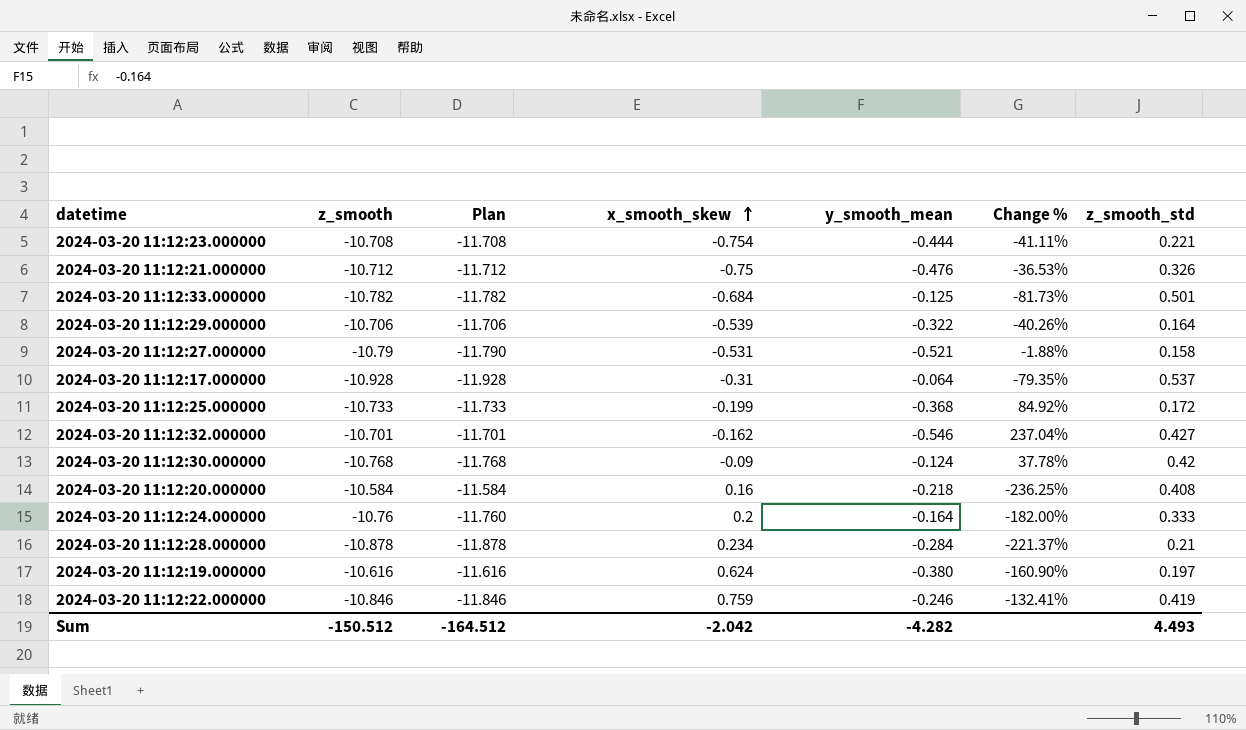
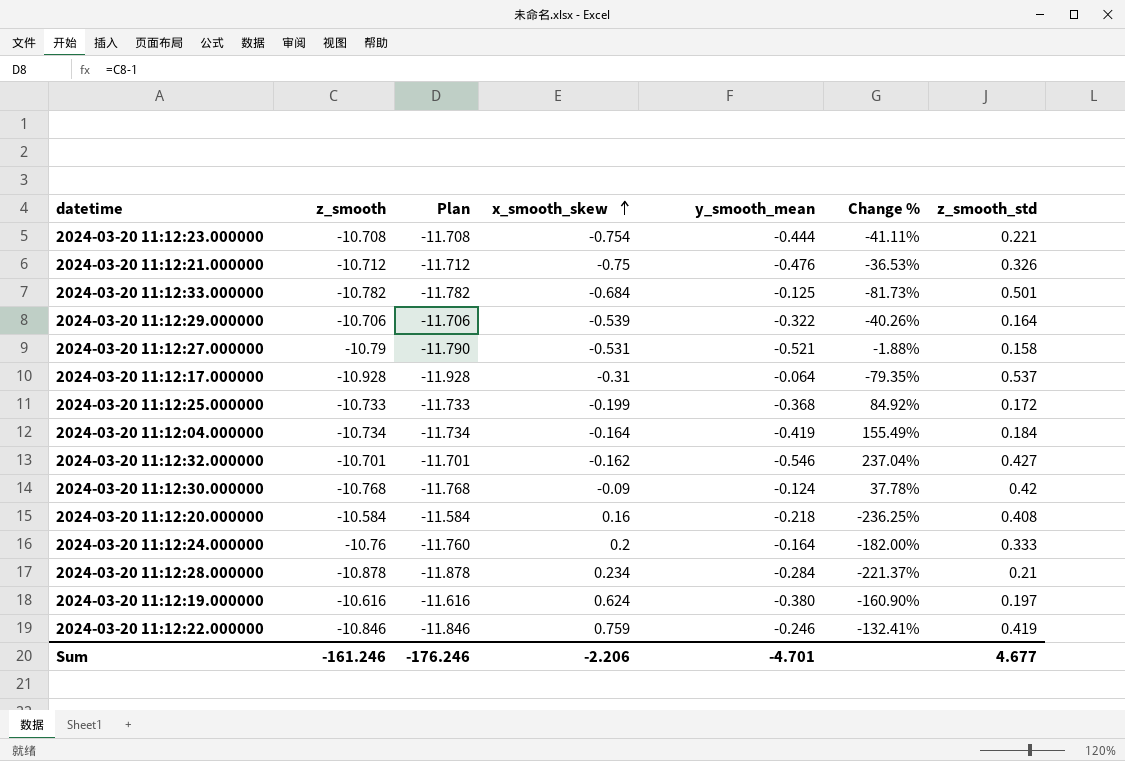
row 2024-03-20 11:12:04.000000: none -> -10.734 | -11.734 | -0.164 | -0.419 | 155.49% | 0.184
Sum | z_smooth: -150.512 -> -161.246
Sum | Plan: -164.512 -> -176.246
Sum | x_smooth_skew: -2.042 -> -2.206
Sum | y_smooth_mean: -4.282 -> -4.701
Sum | z_smooth_std: 4.493 -> 4.677

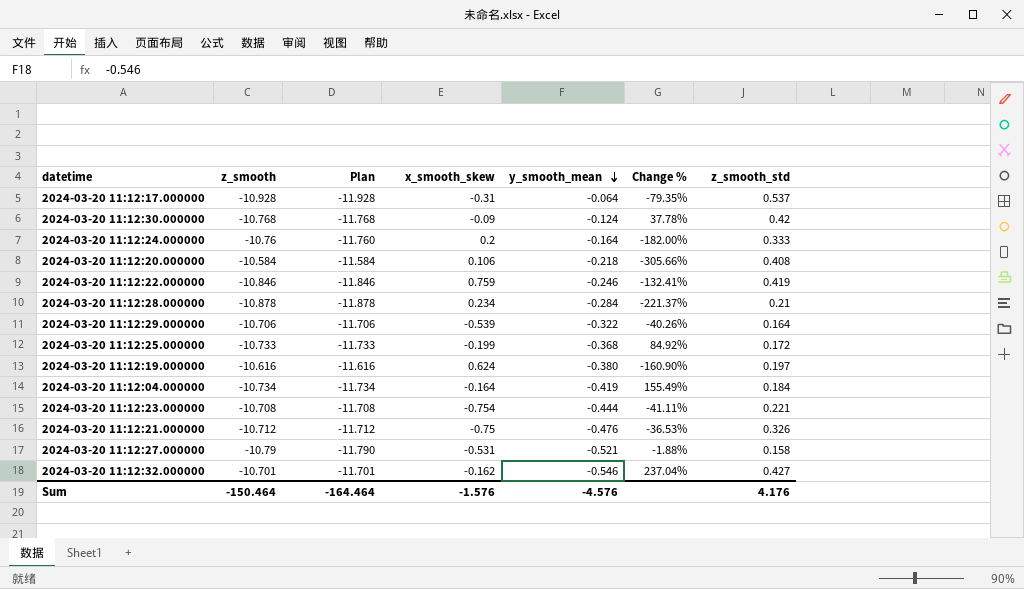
row order: x_smooth_skew ascending -> y_smooth_mean descending
row 2024-03-20 11:12:33.000000: -10.782 | -11.782 | -0.684 | -0.125 | -81.73% | 0.501 -> none
2024-03-20 11:12:20.000000 | x_smooth_skew: 0.16 -> 0.106
2024-03-20 11:12:20.000000 | Change %: -236.25% -> -305.66%
Sum | z_smooth: -161.246 -> -150.464
Sum | Plan: -176.246 -> -164.464
Sum | x_smooth_skew: -2.206 -> -1.576
Sum | y_smooth_mean: -4.701 -> -4.576
Sum | z_smooth_std: 4.677 -> 4.176

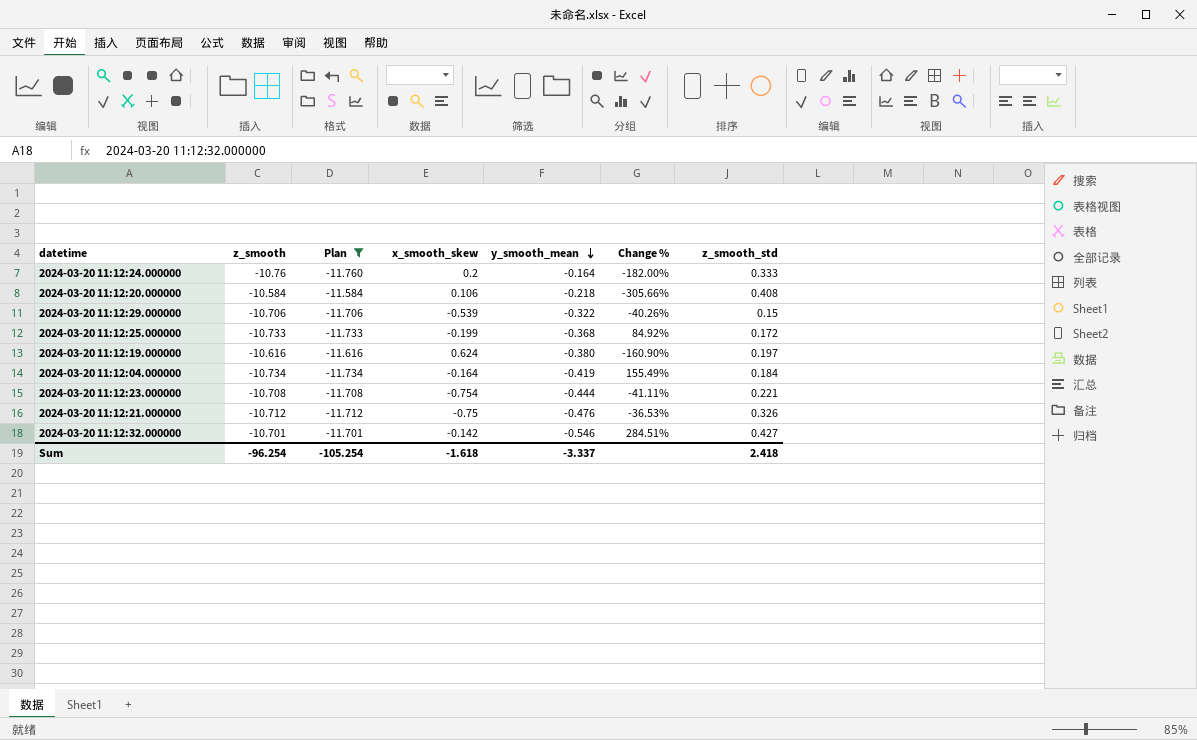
filter: none -> Plan >= -11.760
2024-03-20 11:12:29.000000 | z_smooth_std: 0.164 -> 0.15
2024-03-20 11:12:32.000000 | x_smooth_skew: -0.162 -> -0.142
2024-03-20 11:12:32.000000 | Change %: 237.04% -> 284.51%
Sum | z_smooth: -150.464 -> -96.254
Sum | Plan: -164.464 -> -105.254
Sum | x_smooth_skew: -1.576 -> -1.618
Sum | y_smooth_mean: -4.576 -> -3.337
Sum | z_smooth_std: 4.176 -> 2.418

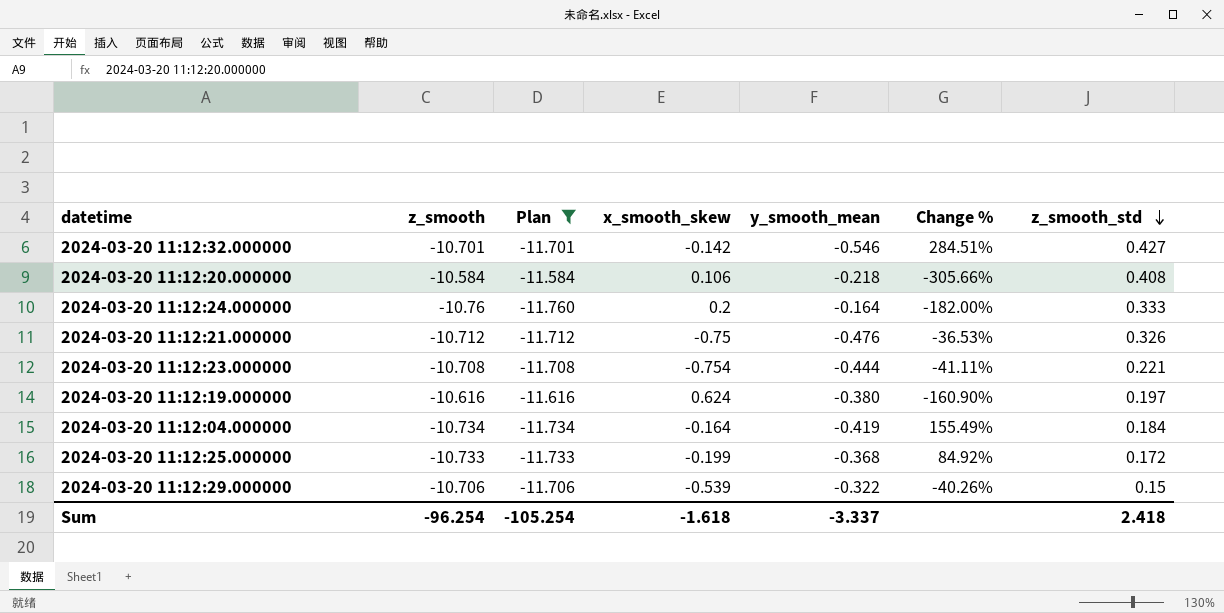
row order: y_smooth_mean descending -> z_smooth_std descending

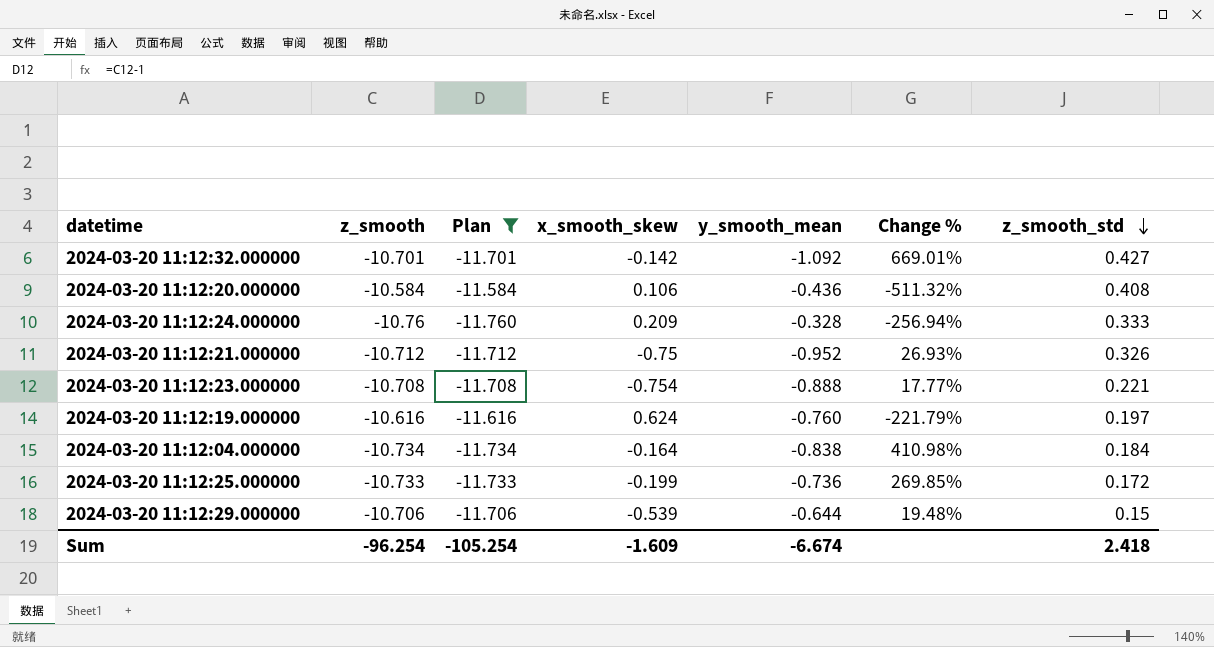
2024-03-20 11:12:32.000000 | y_smooth_mean: -0.546 -> -1.092
2024-03-20 11:12:32.000000 | Change %: 284.51% -> 669.01%
2024-03-20 11:12:20.000000 | y_smooth_mean: -0.218 -> -0.436
2024-03-20 11:12:20.000000 | Change %: -305.66% -> -511.32%
2024-03-20 11:12:24.000000 | x_smooth_skew: 0.2 -> 0.209
2024-03-20 11:12:24.000000 | y_smooth_mean: -0.164 -> -0.328
2024-03-20 11:12:24.000000 | Change %: -182.00% -> -256.94%
2024-03-20 11:12:21.000000 | y_smooth_mean: -0.476 -> -0.952
2024-03-20 11:12:21.000000 | Change %: -36.53% -> 26.93%
2024-03-20 11:12:23.000000 | y_smooth_mean: -0.444 -> -0.888
2024-03-20 11:12:23.000000 | Change %: -41.11% -> 17.77%
2024-03-20 11:12:19.000000 | y_smooth_mean: -0.380 -> -0.760
2024-03-20 11:12:19.000000 | Change %: -160.90% -> -221.79%
2024-03-20 11:12:04.000000 | y_smooth_mean: -0.419 -> -0.838
2024-03-20 11:12:04.000000 | Change %: 155.49% -> 410.98%
2024-03-20 11:12:25.000000 | y_smooth_mean: -0.368 -> -0.736
2024-03-20 11:12:25.000000 | Change %: 84.92% -> 269.85%
2024-03-20 11:12:29.000000 | y_smooth_mean: -0.322 -> -0.644
2024-03-20 11:12:29.000000 | Change %: -40.26% -> 19.48%
Sum | x_smooth_skew: -1.618 -> -1.609
Sum | y_smooth_mean: -3.337 -> -6.674

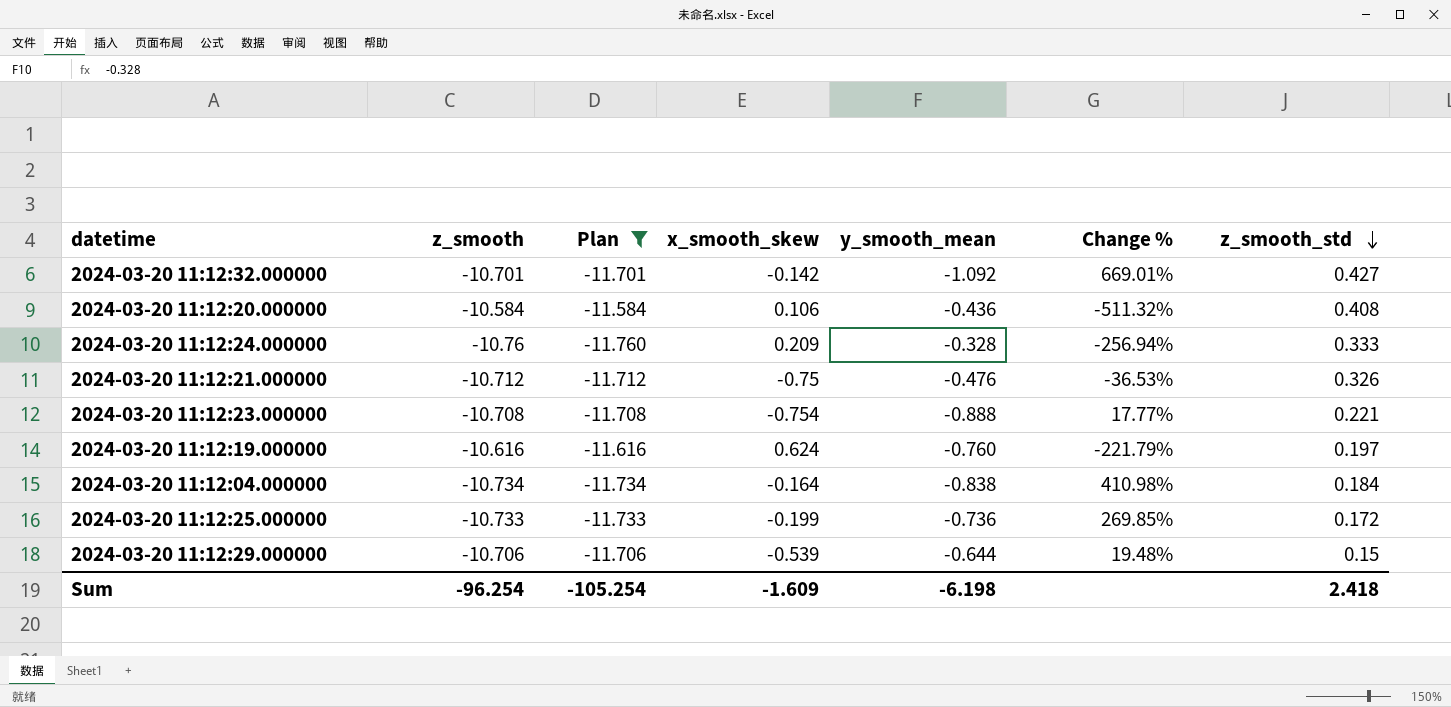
2024-03-20 11:12:21.000000 | y_smooth_mean: -0.952 -> -0.476
2024-03-20 11:12:21.000000 | Change %: 26.93% -> -36.53%
Sum | y_smooth_mean: -6.674 -> -6.198

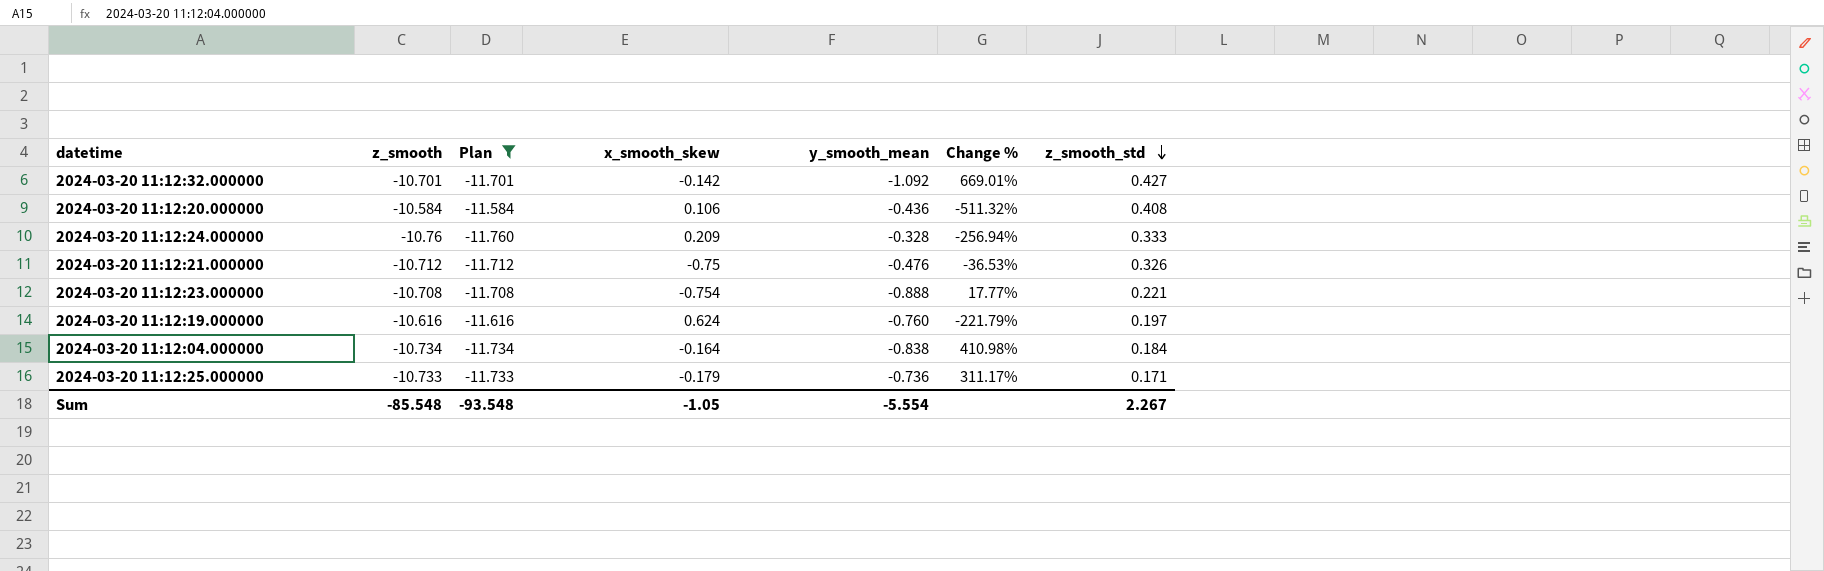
row 2024-03-20 11:12:29.000000: -10.706 | -11.706 | -0.539 | -0.644 | 19.48% | 0.15 -> none
2024-03-20 11:12:25.000000 | x_smooth_skew: -0.199 -> -0.179
2024-03-20 11:12:25.000000 | Change %: 269.85% -> 311.17%
2024-03-20 11:12:25.000000 | z_smooth_std: 0.172 -> 0.171
Sum | z_smooth: -96.254 -> -85.548
Sum | Plan: -105.254 -> -93.548
Sum | x_smooth_skew: -1.609 -> -1.05
Sum | y_smooth_mean: -6.198 -> -5.554
Sum | z_smooth_std: 2.418 -> 2.267

